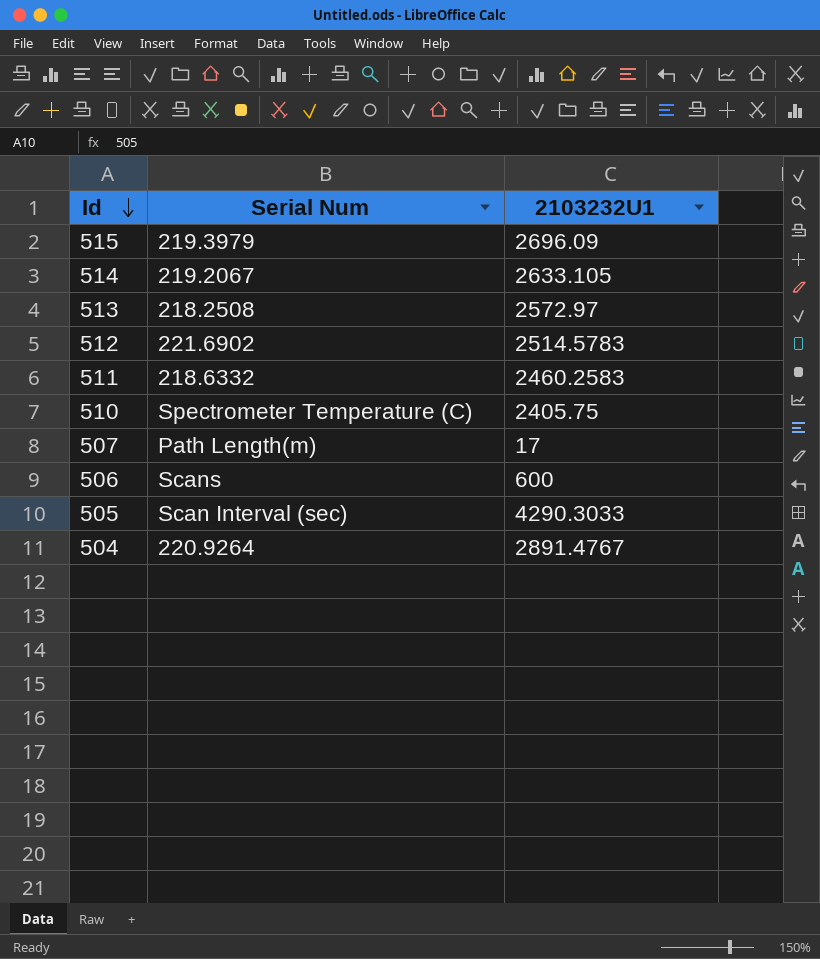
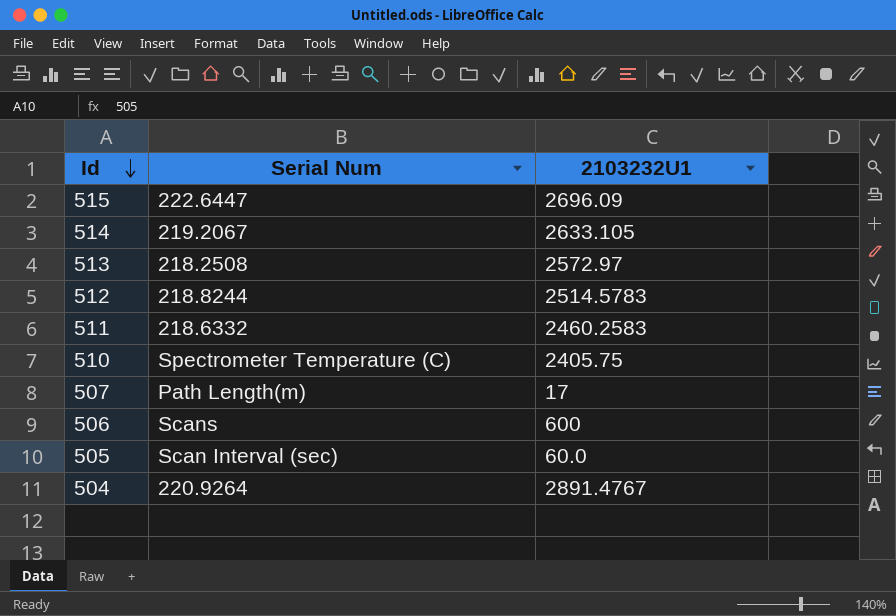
515 | Serial Num: 219.3979 -> 222.6447
512 | Serial Num: 221.6902 -> 218.8244
505 | 2103232U1: 4290.3033 -> 60.0

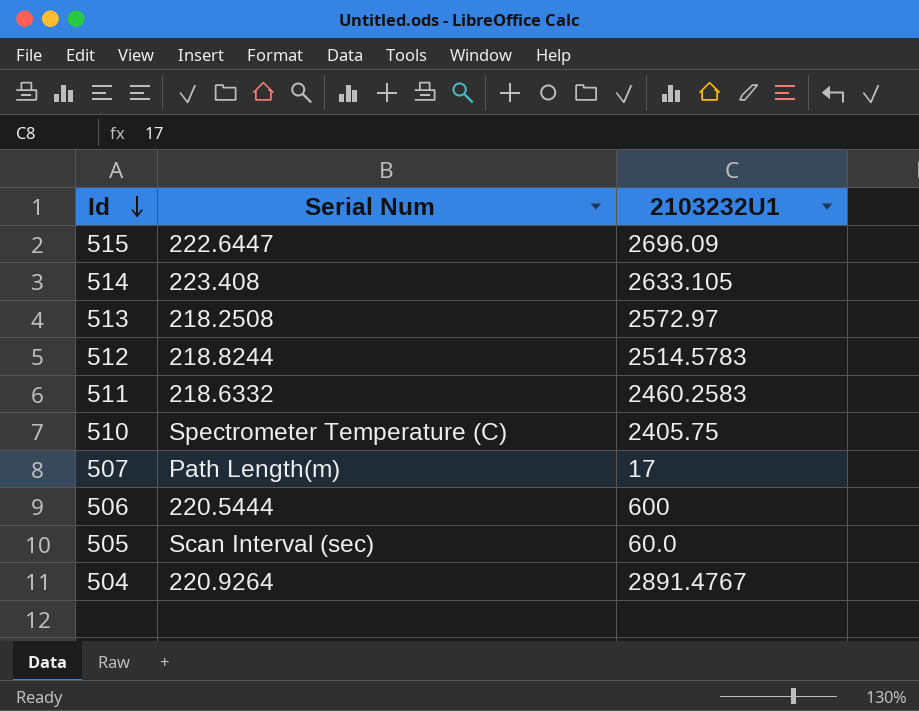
514 | Serial Num: 219.2067 -> 223.408
506 | Serial Num: Scans -> 220.5444

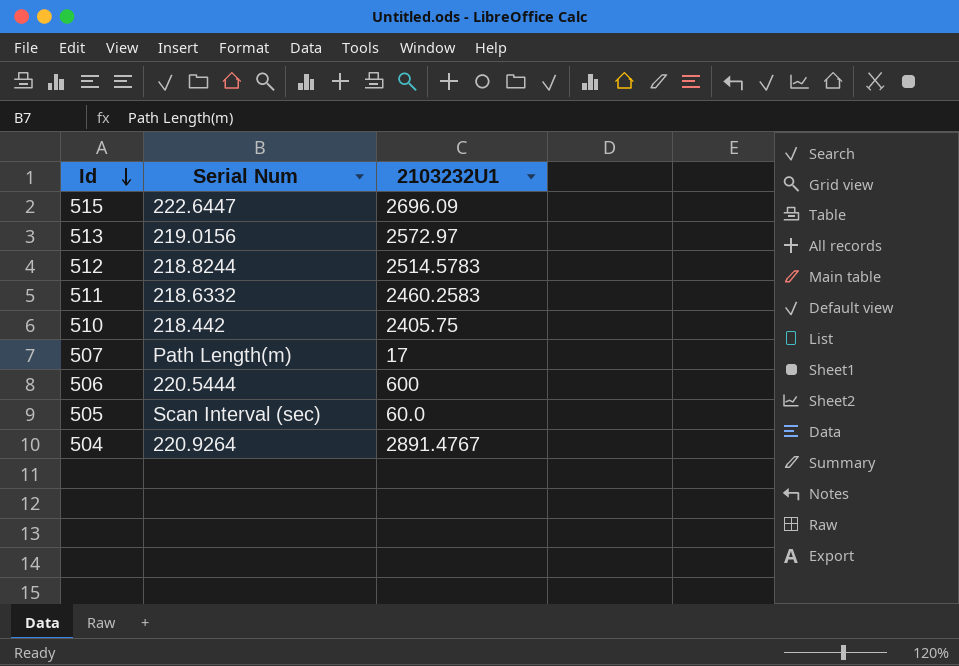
row 514: 223.408 | 2633.105 -> none
513 | Serial Num: 218.2508 -> 219.0156
510 | Serial Num: Spectrometer Temperature (C) -> 218.442

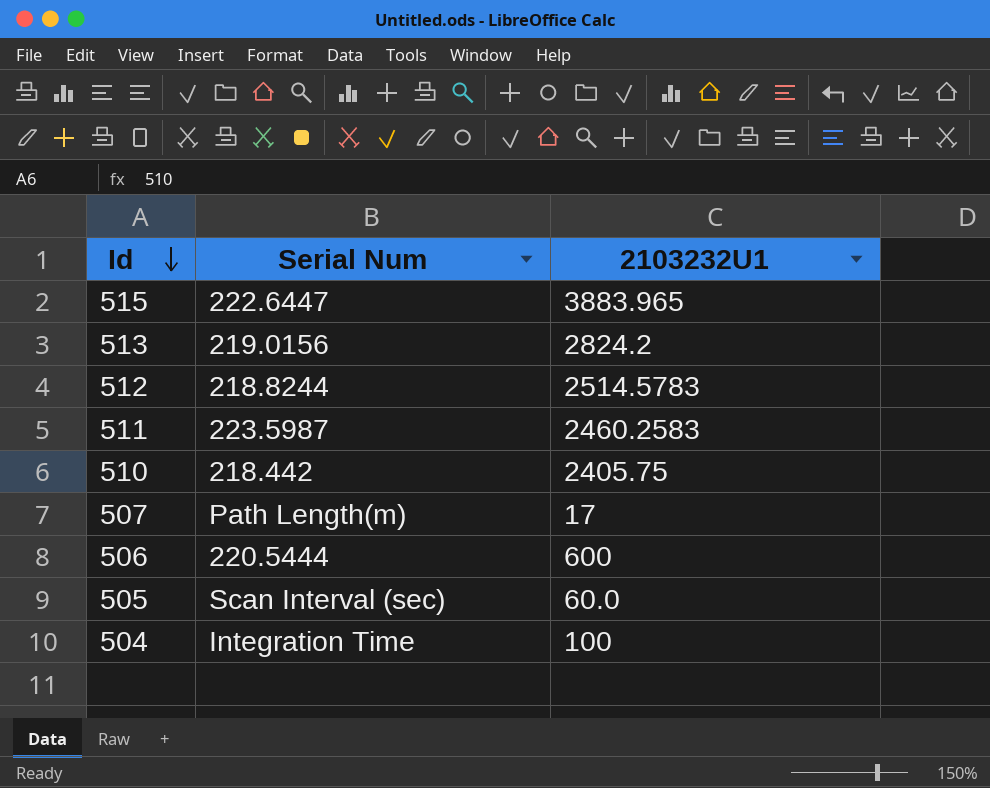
515 | 2103232U1: 2696.09 -> 3883.965
513 | 2103232U1: 2572.97 -> 2824.2
511 | Serial Num: 218.6332 -> 223.5987
504 | Serial Num: 220.9264 -> Integration Time
504 | 2103232U1: 2891.4767 -> 100

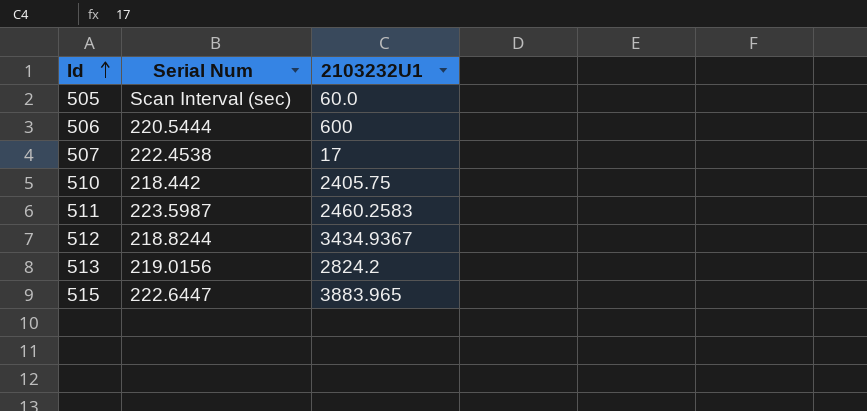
row order: Id descending -> Id ascending
row 504: Integration Time | 100 -> none
507 | Serial Num: Path Length(m) -> 222.4538
512 | 2103232U1: 2514.5783 -> 3434.9367

